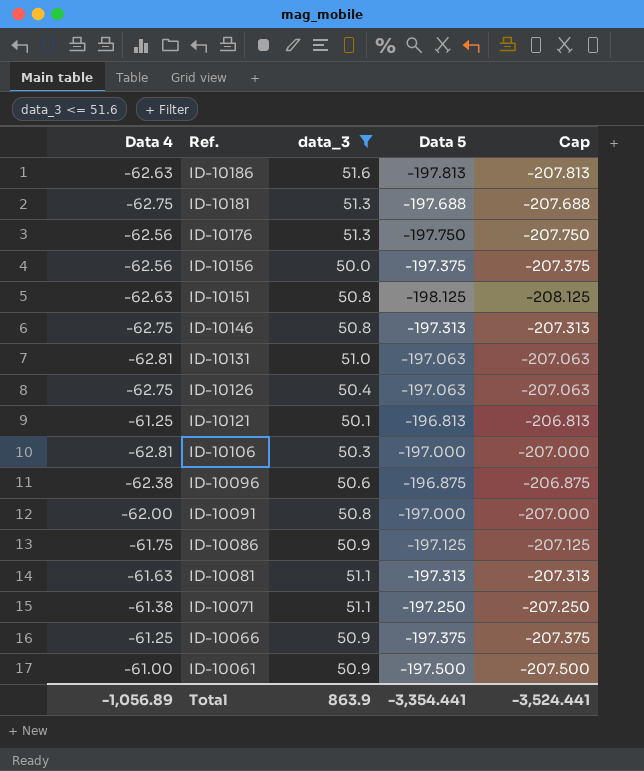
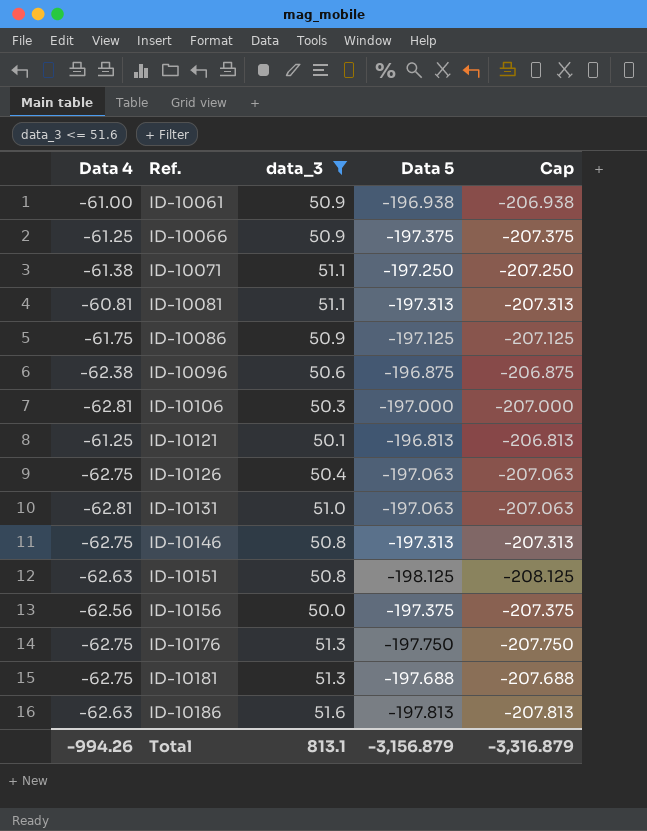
row order: Ref. descending -> Ref. ascending
row ID-10091: -62.00 | 50.8 | -197.000 | -207.000 -> none
ID-10061 | Data 5: -197.500 -> -196.938
ID-10061 | Cap: -207.500 -> -206.938
ID-10081 | Data 4: -61.63 -> -60.81
ID-10176 | Data 4: -62.56 -> -62.75
Total | Data 4: -1,056.89 -> -994.26
Total | data_3: 863.9 -> 813.1
Total | Data 5: -3,354.441 -> -3,156.879
Total | Cap: -3,524.441 -> -3,316.879

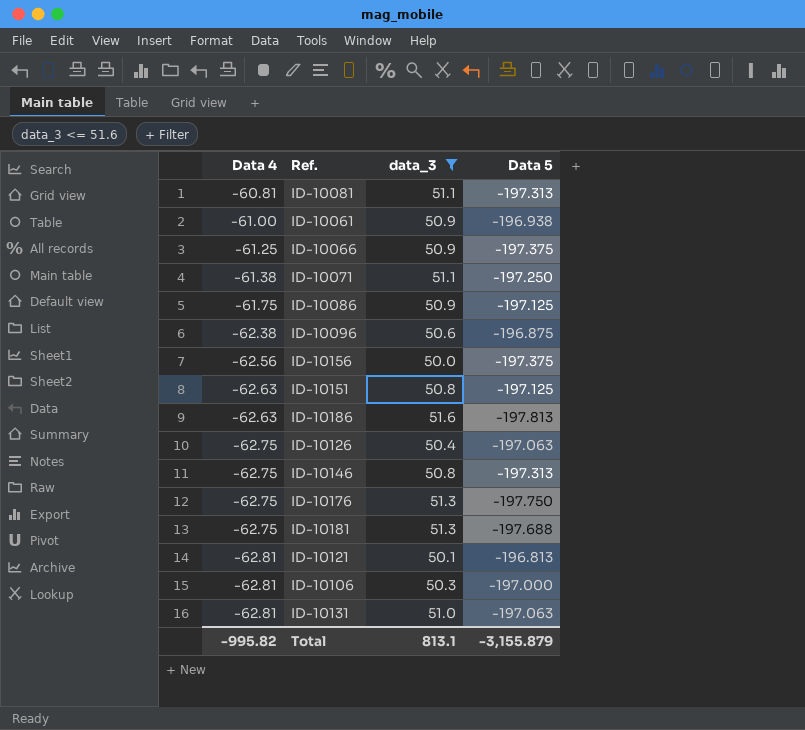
row order: Ref. ascending -> Data 4 descending
column Cap | formula: [Data 5] - 10 -> none
ID-10151 | Data 5: -198.125 -> -197.125
ID-10121 | Data 4: -61.25 -> -62.81
Total | Data 4: -994.26 -> -995.82
Total | Data 5: -3,156.879 -> -3,155.879

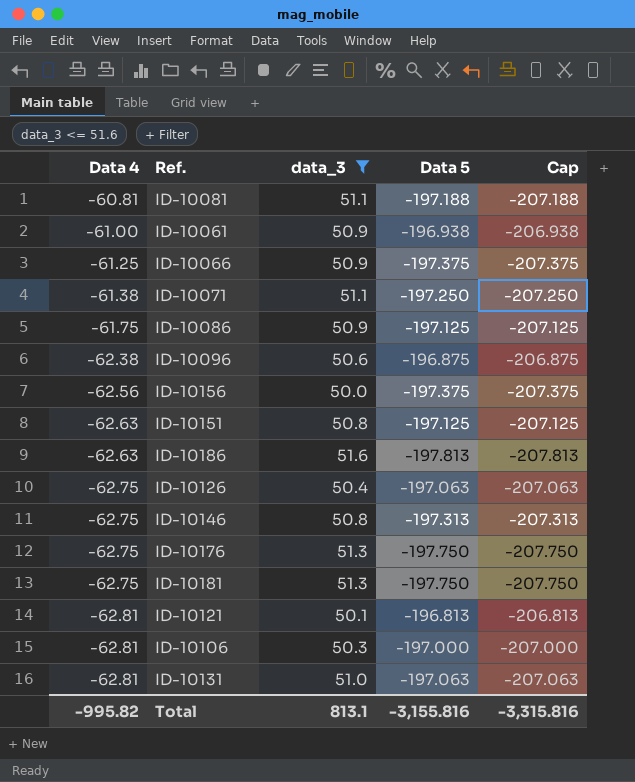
column Cap | formula: none -> [Data 5] - 10
ID-10081 | Data 5: -197.313 -> -197.188
ID-10181 | Data 5: -197.688 -> -197.750
Total | Data 5: -3,155.879 -> -3,155.816

